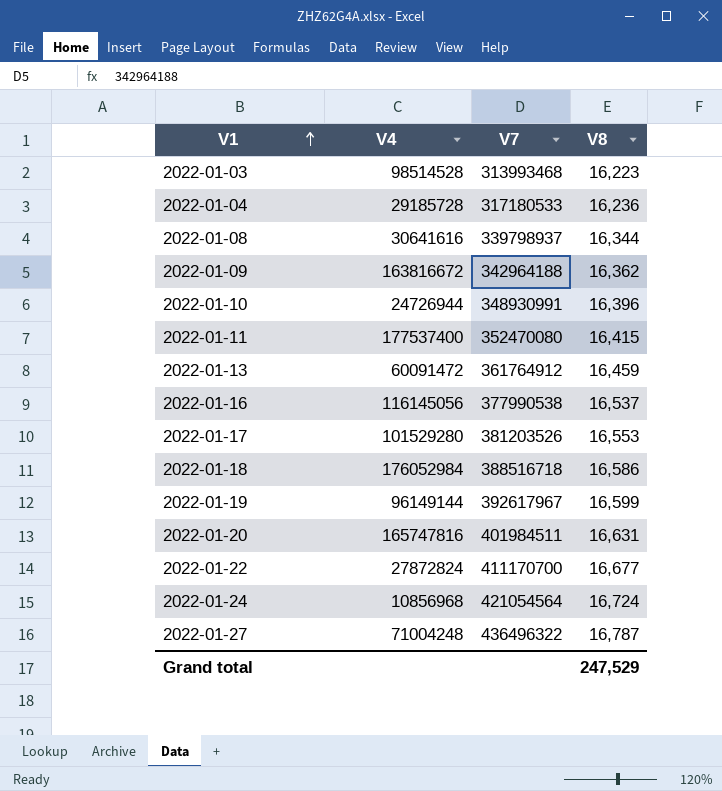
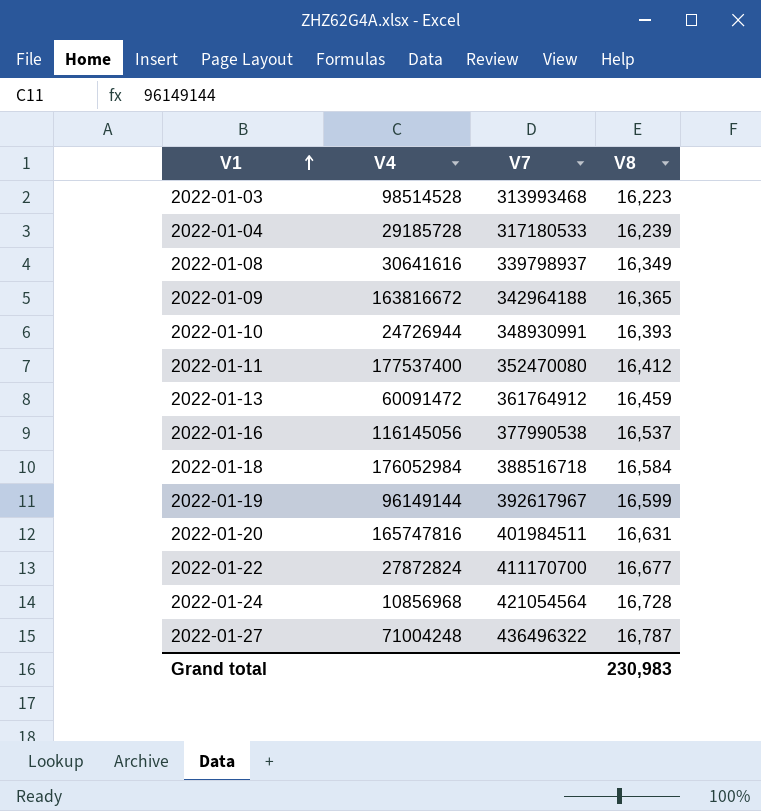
row 2022-01-17: 101529280 | 381203526 | 16,553 -> none
2022-01-04 | V8: 16,236 -> 16,239
2022-01-08 | V8: 16,344 -> 16,349
2022-01-09 | V8: 16,362 -> 16,365
2022-01-10 | V8: 16,396 -> 16,393
2022-01-11 | V8: 16,415 -> 16,412
2022-01-18 | V8: 16,586 -> 16,584
2022-01-24 | V8: 16,724 -> 16,728
Grand total | V8: 247,529 -> 230,983

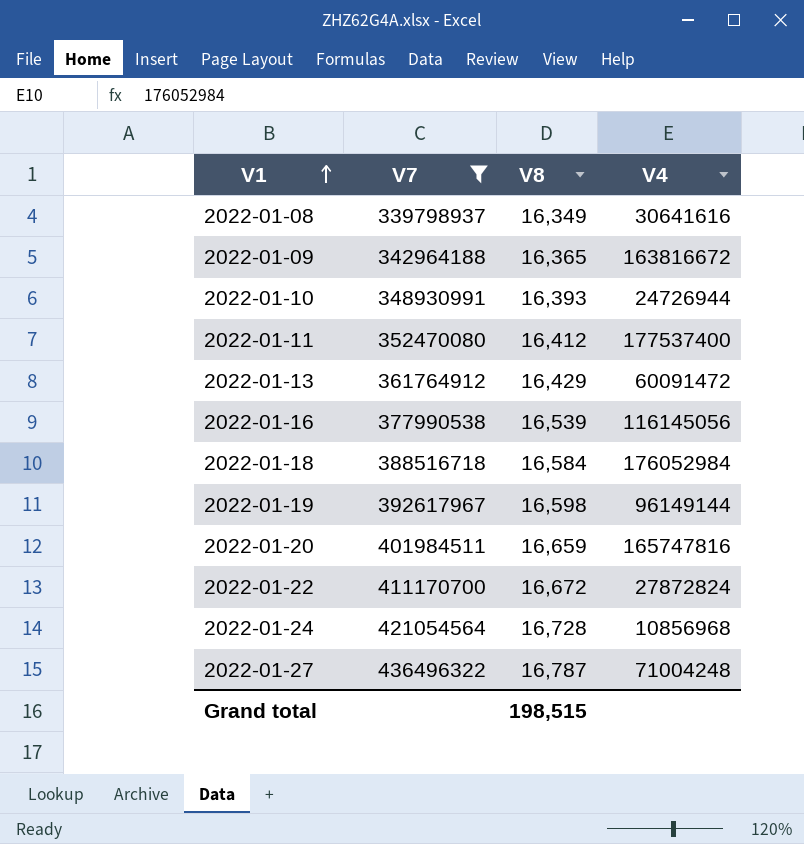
filter: none -> V7 >= 339798937
column V4 | position: 2 -> 4
2022-01-13 | V8: 16,459 -> 16,429
2022-01-16 | V8: 16,537 -> 16,539
2022-01-19 | V8: 16,599 -> 16,598
2022-01-20 | V8: 16,631 -> 16,659
2022-01-22 | V8: 16,677 -> 16,672
Grand total | V8: 230,983 -> 198,515

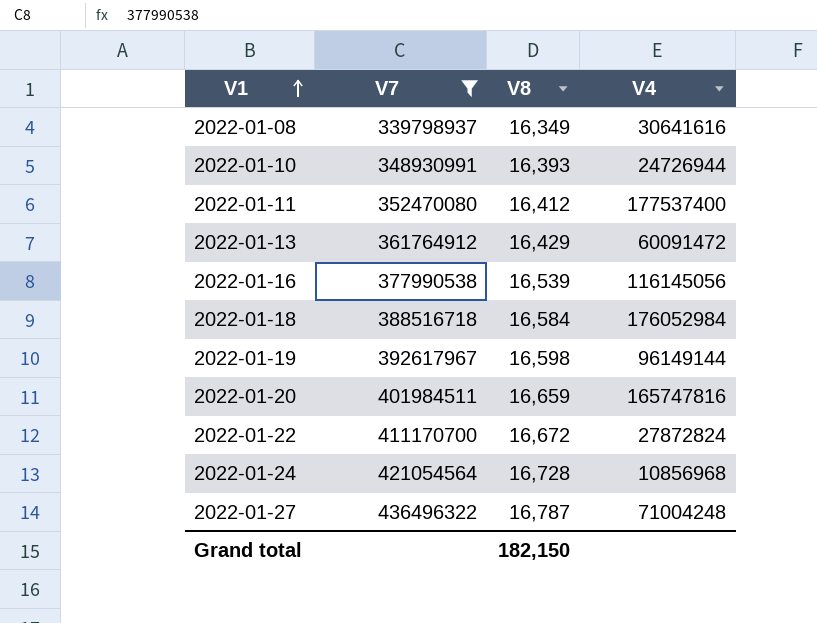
row 2022-01-09: 342964188 | 16,365 | 163816672 -> none
Grand total | V8: 198,515 -> 182,150

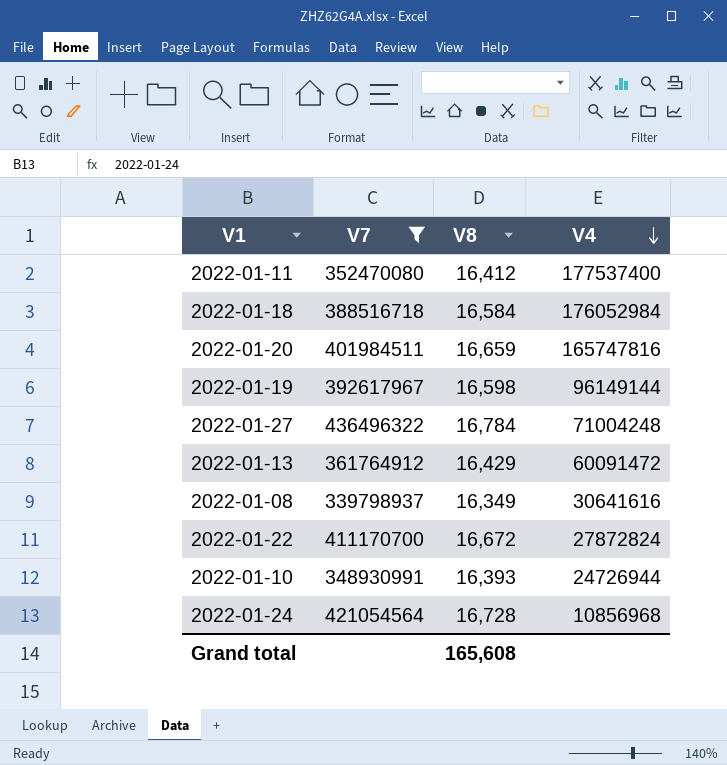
row order: V1 ascending -> V4 descending
row 2022-01-16: 377990538 | 16,539 | 116145056 -> none
2022-01-27 | V8: 16,787 -> 16,784
Grand total | V8: 182,150 -> 165,608

